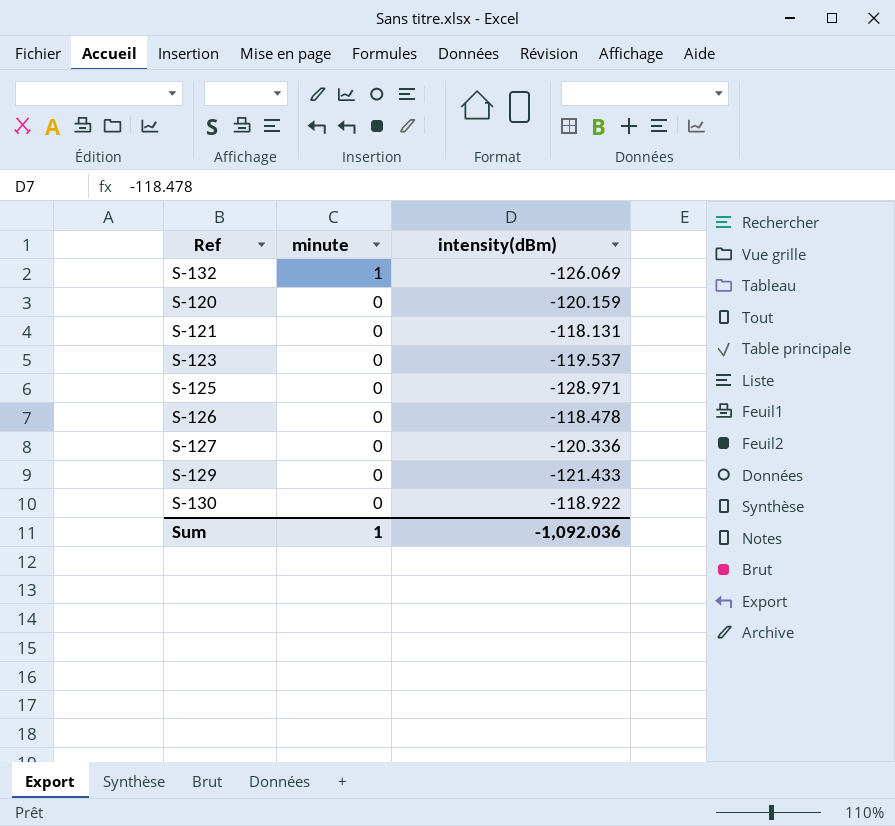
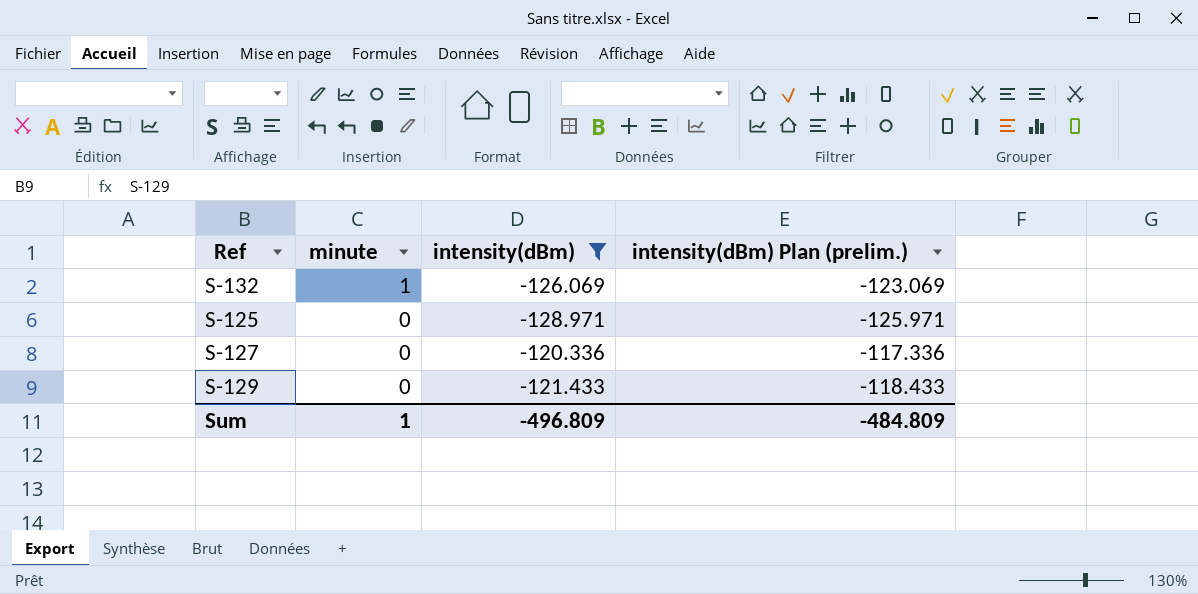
filter: none -> intensity(dBm) <= -120.336
column intensity(dBm) Plan (prelim.) | formula: none -> [intensity(dBm)] + 3
Sum | intensity(dBm): -1,092.036 -> -496.809

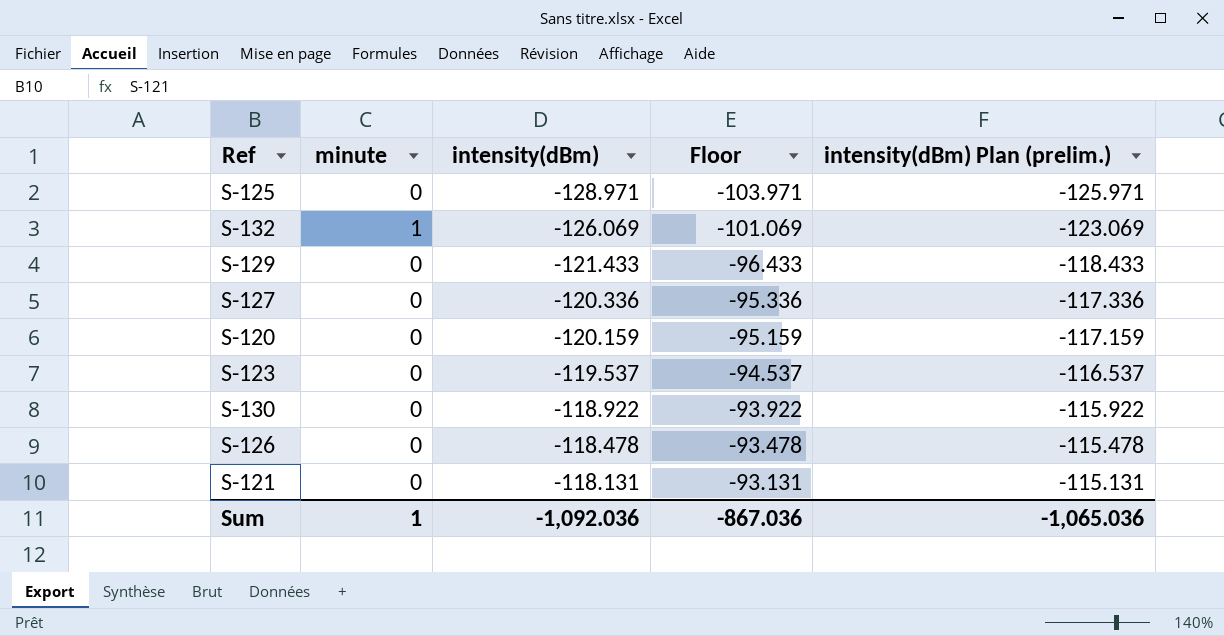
filter: intensity(dBm) <= -120.336 -> none
row order: minute descending -> intensity(dBm) ascending
column Floor | formula: none -> [intensity(dBm)] + 25
Sum | intensity(dBm): -496.809 -> -1,092.036
Sum | intensity(dBm) Plan (prelim.): -484.809 -> -1,065.036

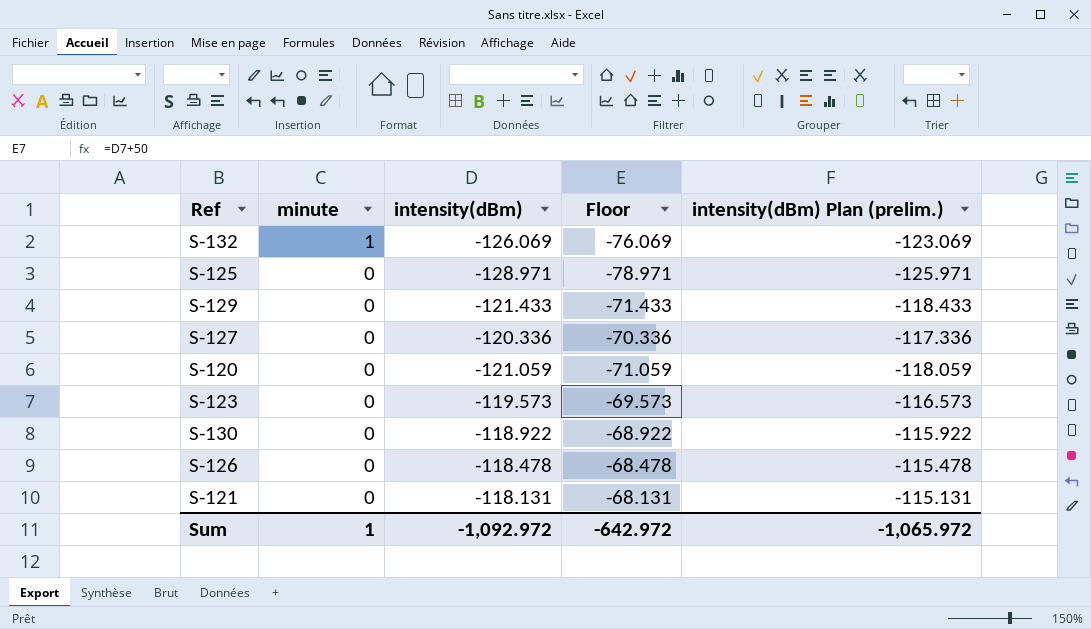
row order: intensity(dBm) ascending -> minute descending
column Floor | formula: [intensity(dBm)] + 25 -> [intensity(dBm)] + 50
S-120 | intensity(dBm): -120.159 -> -121.059
S-120 | intensity(dBm) Plan (prelim.): -117.159 -> -118.059
S-123 | intensity(dBm): -119.537 -> -119.573
S-123 | intensity(dBm) Plan (prelim.): -116.537 -> -116.573
Sum | intensity(dBm): -1,092.036 -> -1,092.972
Sum | Floor: -867.036 -> -642.972
Sum | intensity(dBm) Plan (prelim.): -1,065.036 -> -1,065.972

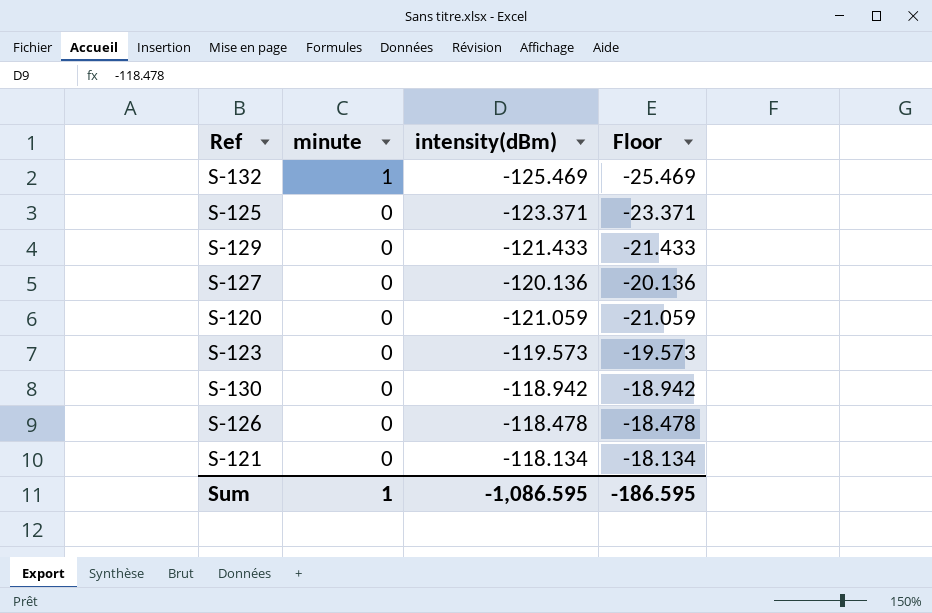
column intensity(dBm) Plan (prelim.) | formula: [intensity(dBm)] + 3 -> none
column Floor | formula: [intensity(dBm)] + 50 -> [intensity(dBm)] + 100
S-132 | intensity(dBm): -126.069 -> -125.469
S-125 | intensity(dBm): -128.971 -> -123.371
S-127 | intensity(dBm): -120.336 -> -120.136
S-130 | intensity(dBm): -118.922 -> -118.942
S-121 | intensity(dBm): -118.131 -> -118.134
Sum | intensity(dBm): -1,092.972 -> -1,086.595
Sum | Floor: -642.972 -> -186.595

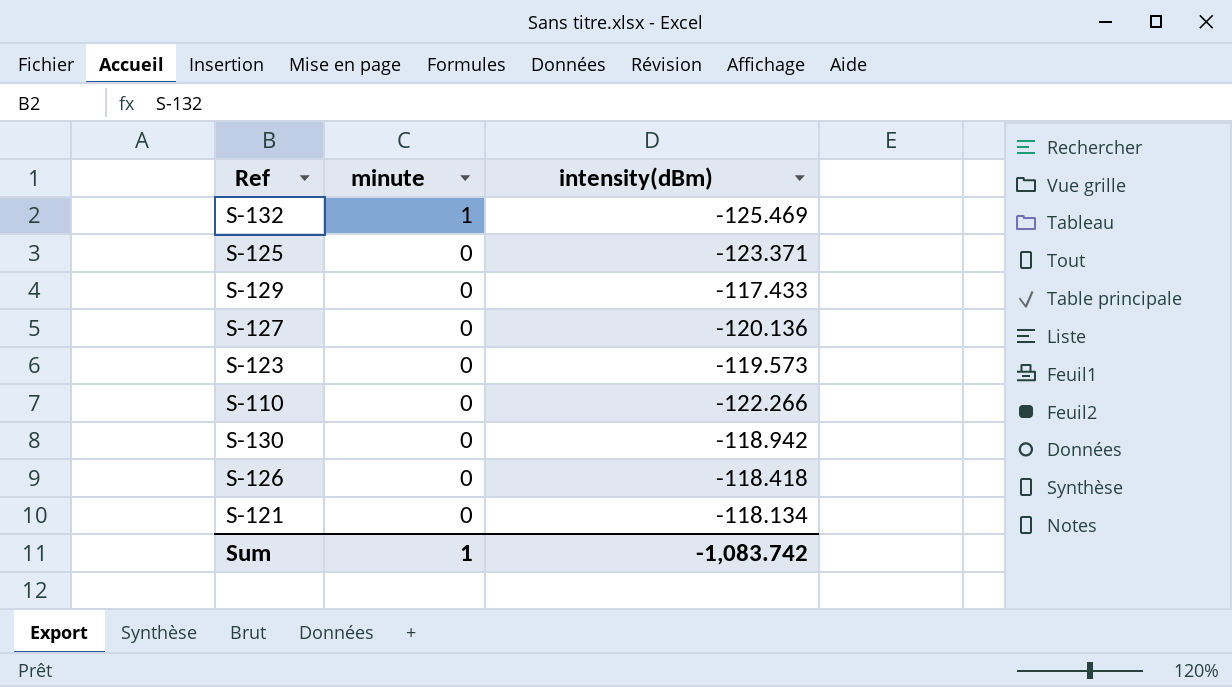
column Floor | formula: [intensity(dBm)] + 100 -> none
row S-120: 0 | -121.059 | -21.059 -> none
S-129 | intensity(dBm): -121.433 -> -117.433
row S-110: none -> 0 | -122.266
S-126 | intensity(dBm): -118.478 -> -118.418
Sum | intensity(dBm): -1,086.595 -> -1,083.742

